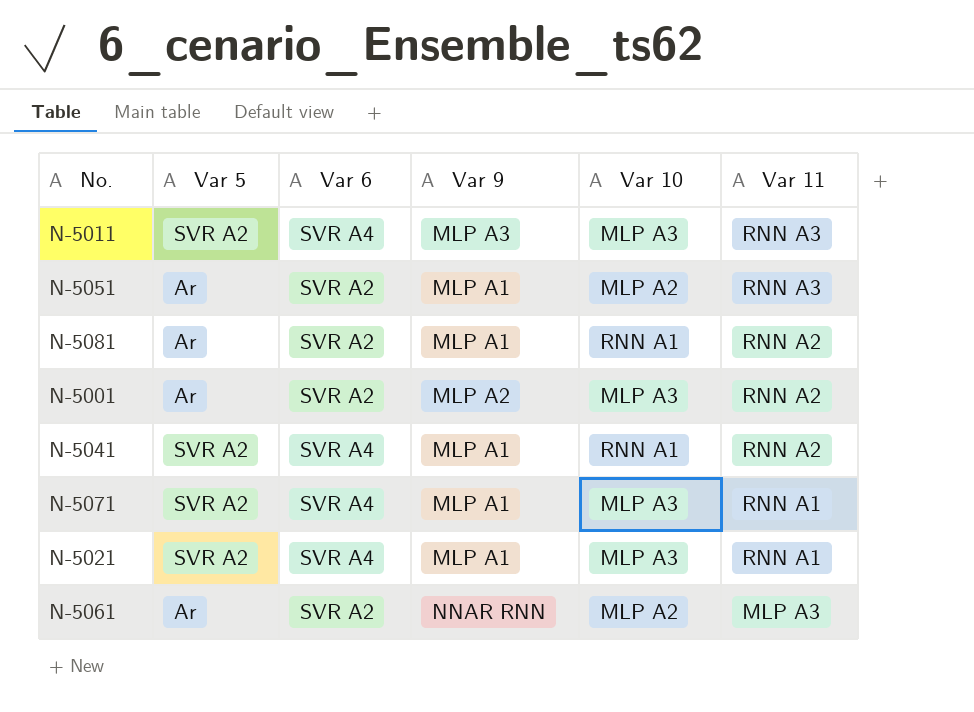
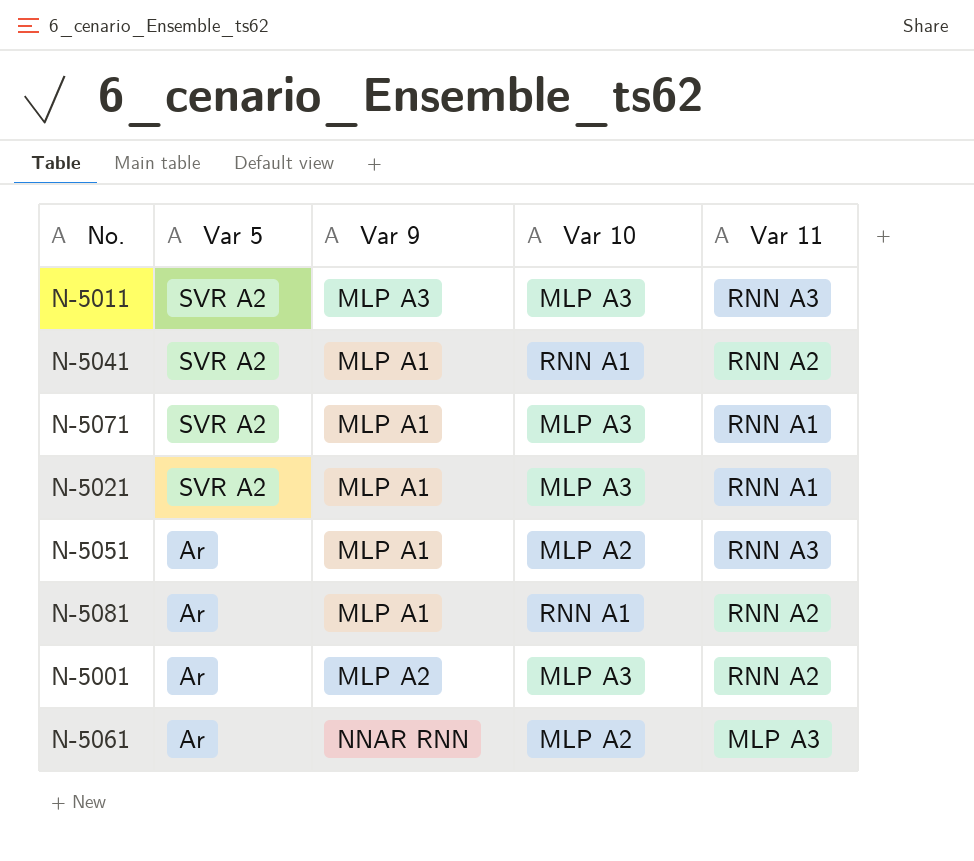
row order: Var 11 descending -> Var 5 descending
column Var 6 | position: 3 -> none

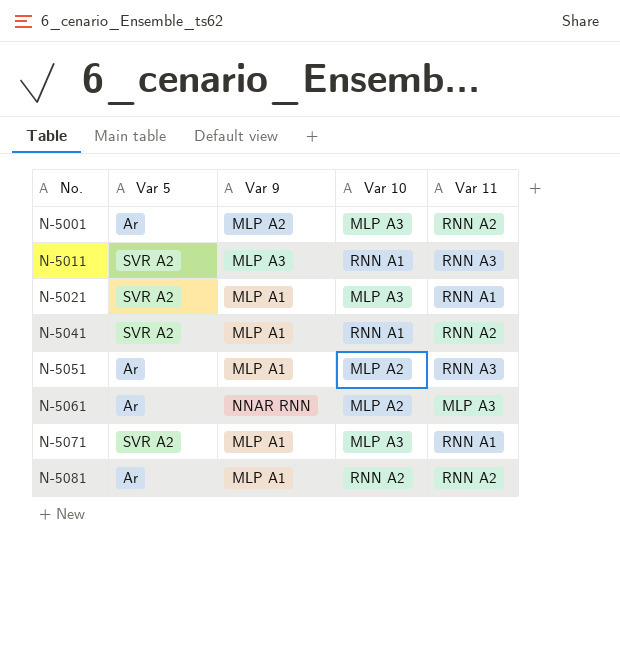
row order: Var 5 descending -> No. ascending
N-5011 | Var 10: MLP A3 -> RNN A1
N-5081 | Var 10: RNN A1 -> RNN A2

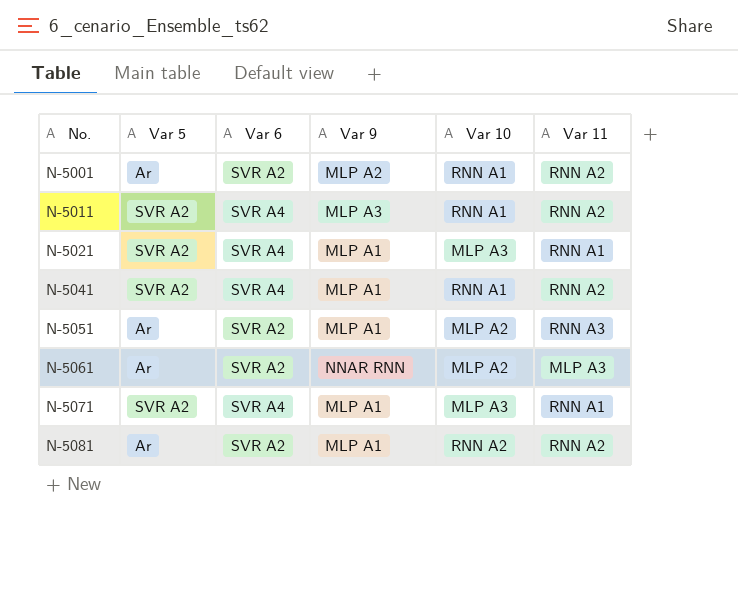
column Var 6 | position: none -> 3
N-5001 | Var 10: MLP A3 -> RNN A1
N-5011 | Var 11: RNN A3 -> RNN A2

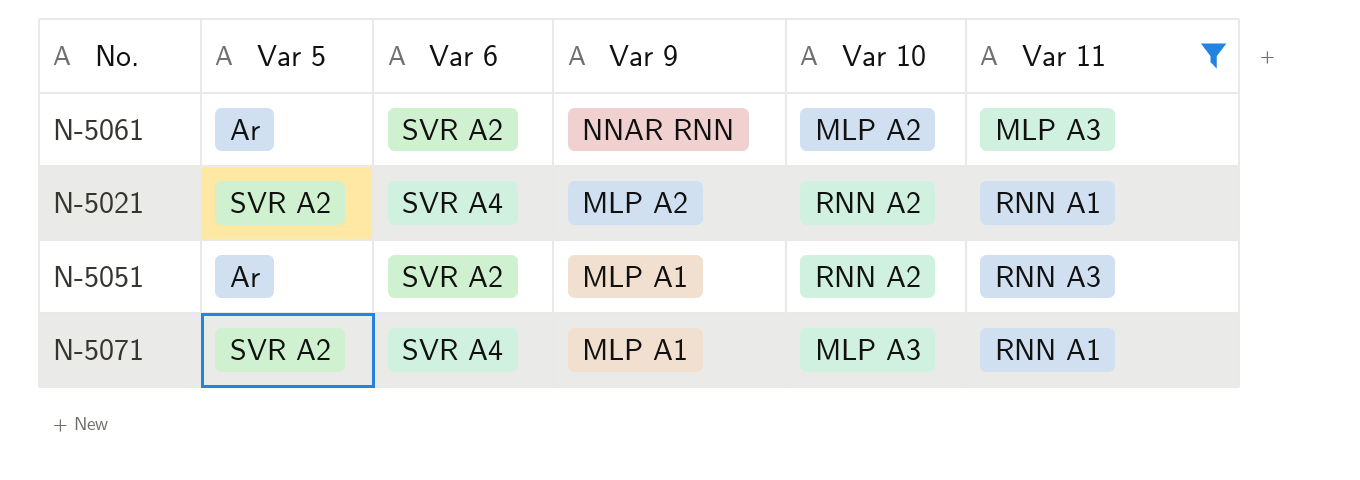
filter: none -> Var 11 != RNN A2
row order: No. ascending -> Var 9 descending
N-5021 | Var 9: MLP A1 -> MLP A2
N-5021 | Var 10: MLP A3 -> RNN A2
N-5051 | Var 10: MLP A2 -> RNN A2

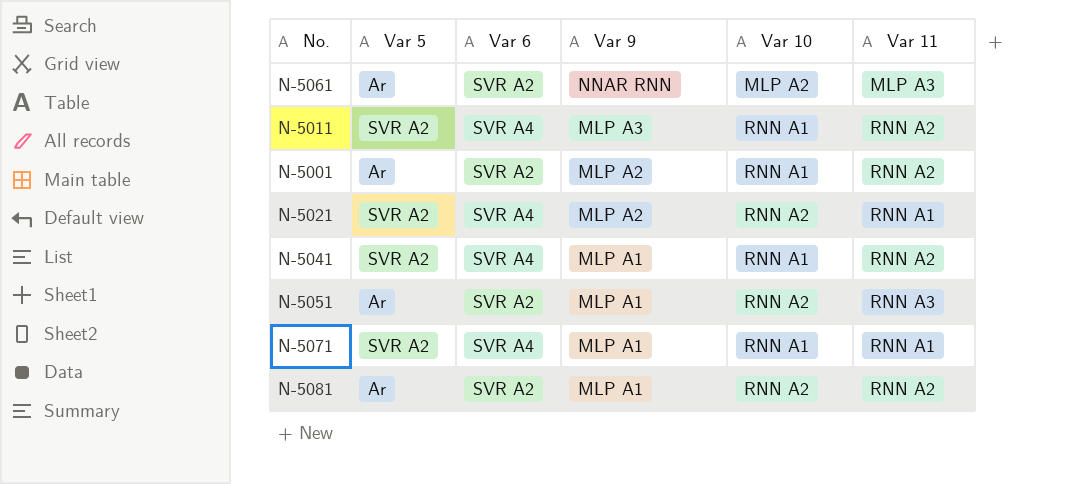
filter: Var 11 != RNN A2 -> none
N-5071 | Var 10: MLP A3 -> RNN A1

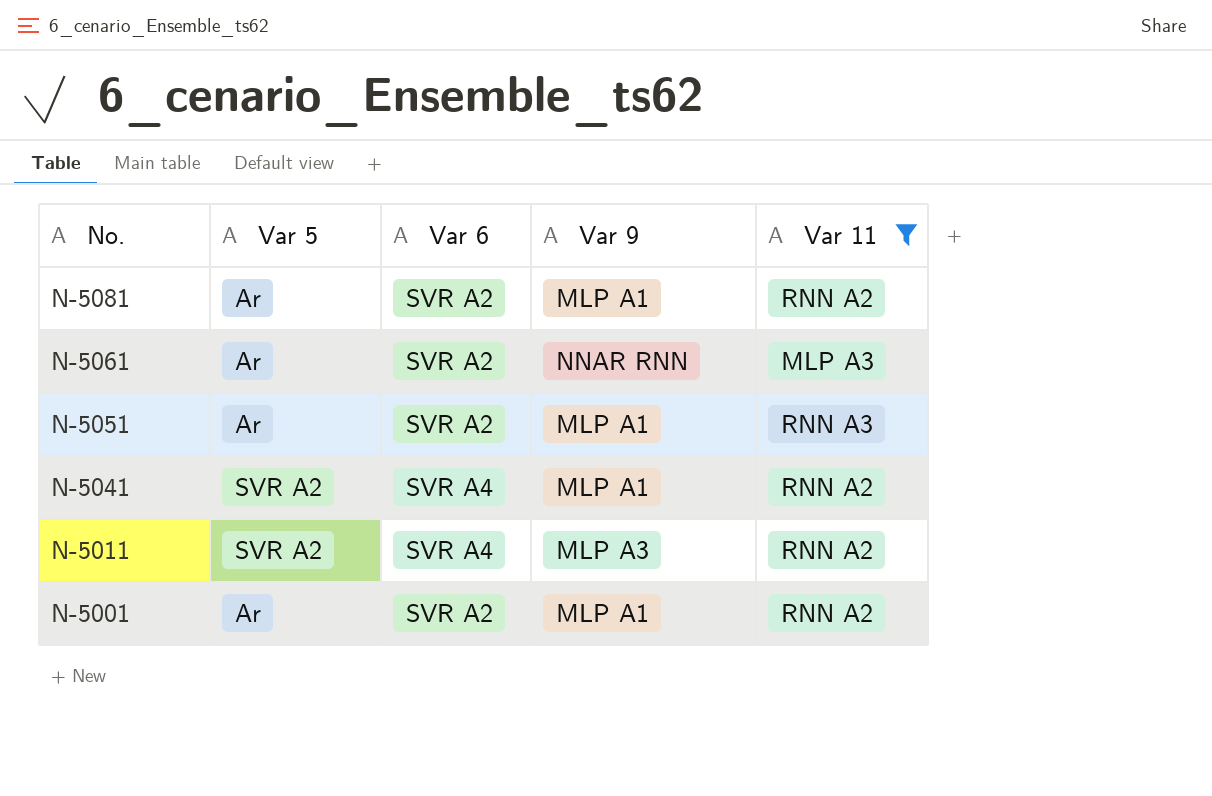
filter: none -> Var 11 != RNN A1
row order: Var 9 descending -> No. descending
column Var 10 | position: 5 -> none
N-5001 | Var 9: MLP A2 -> MLP A1

